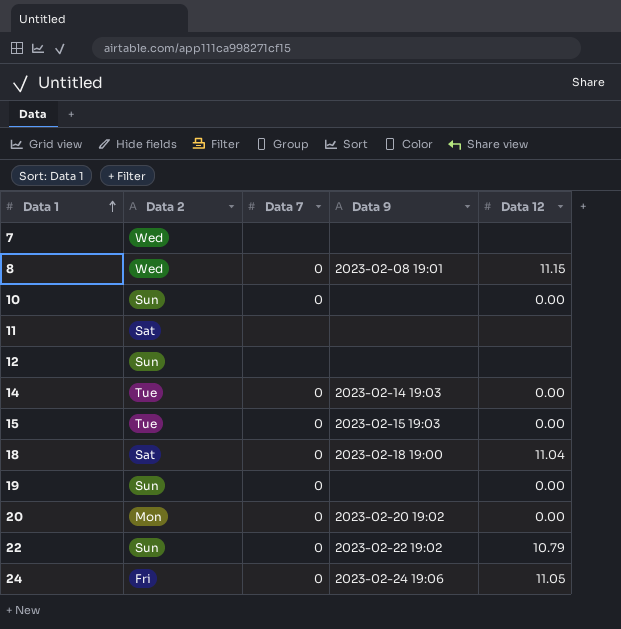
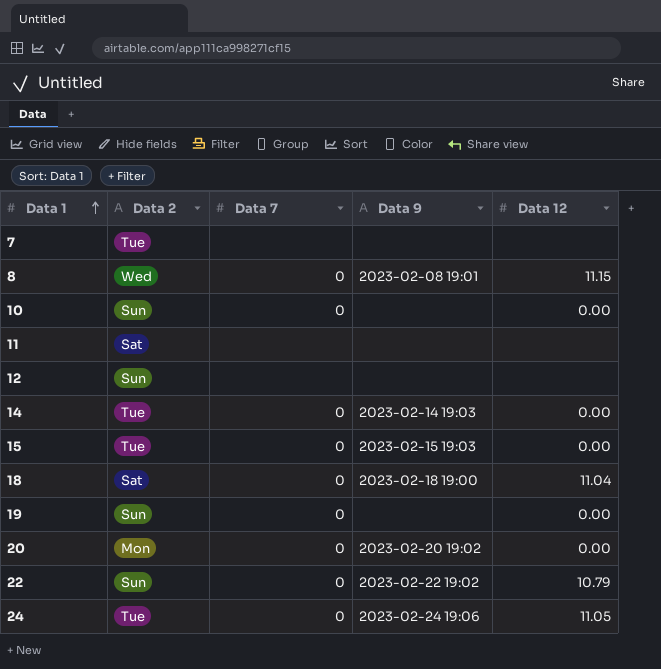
7 | Data 2: Wed -> Tue
24 | Data 2: Fri -> Tue

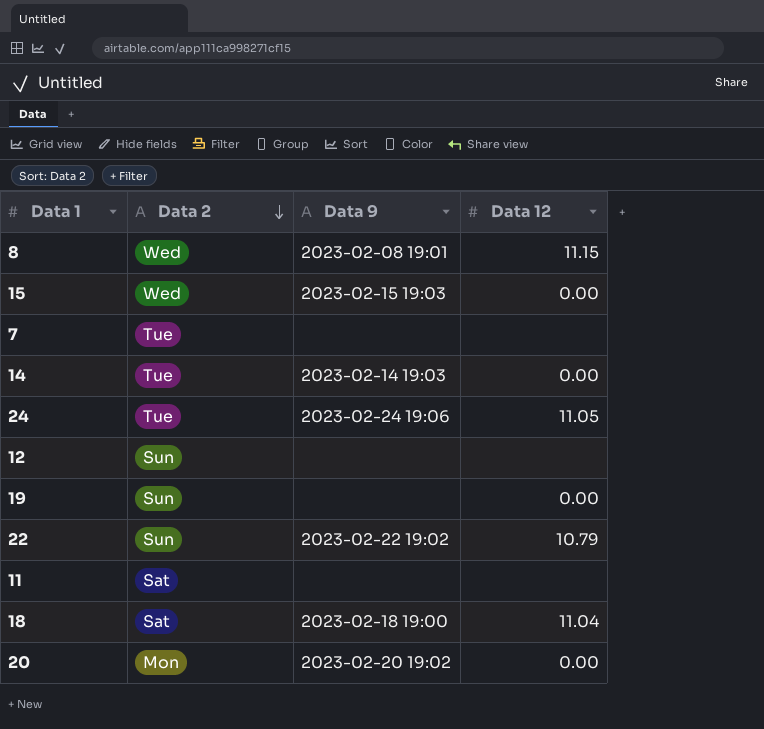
row order: Data 1 ascending -> Data 2 descending
column Data 7 | position: 3 -> none
row 10: Sun | 0 | none | 0.00 -> none
15 | Data 2: Tue -> Wed

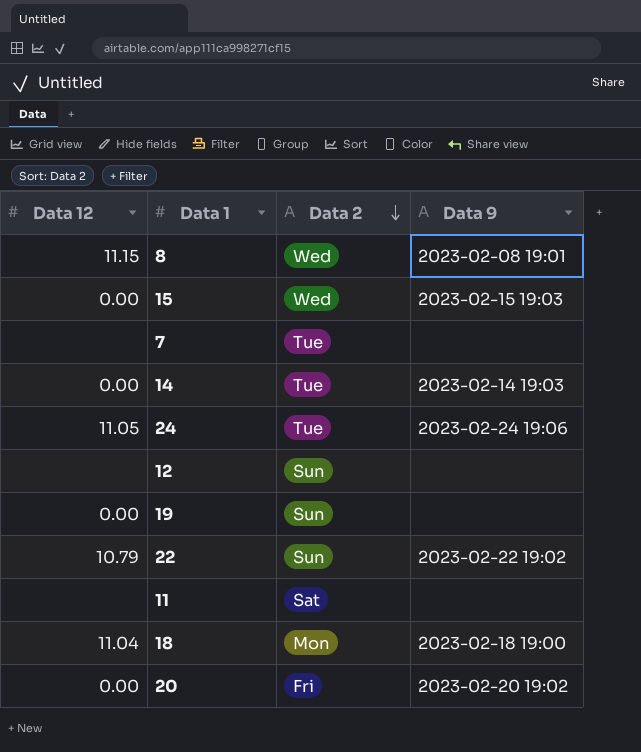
column Data 12 | position: 4 -> 1
18 | Data 2: Sat -> Mon
20 | Data 2: Mon -> Fri

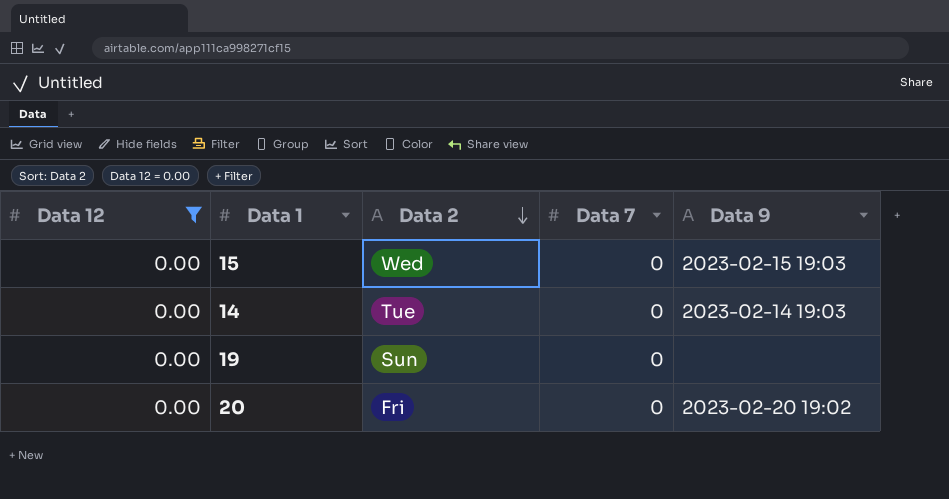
filter: none -> Data 12 = 0.00
column Data 7 | position: none -> 4

